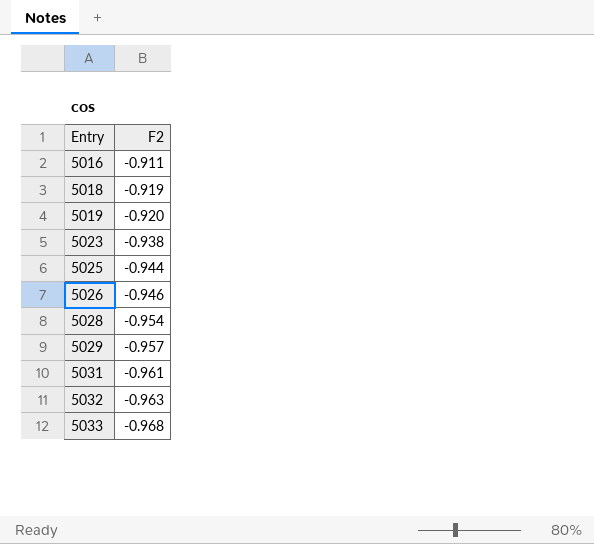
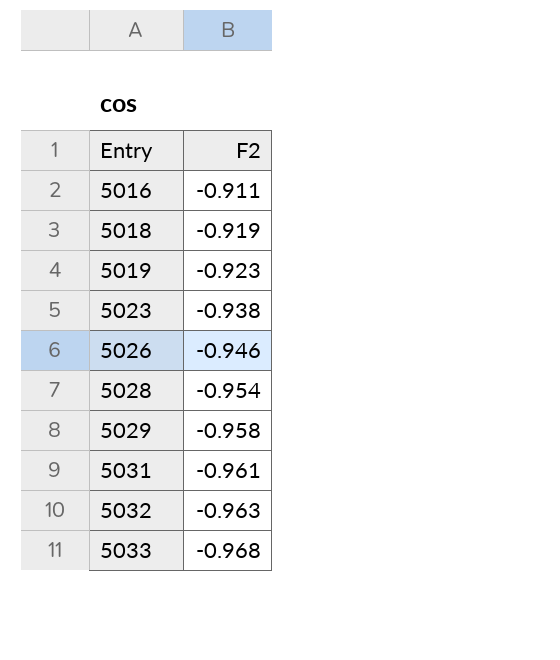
row 5025: -0.944 -> none
5019 | F2: -0.920 -> -0.923
5029 | F2: -0.957 -> -0.958

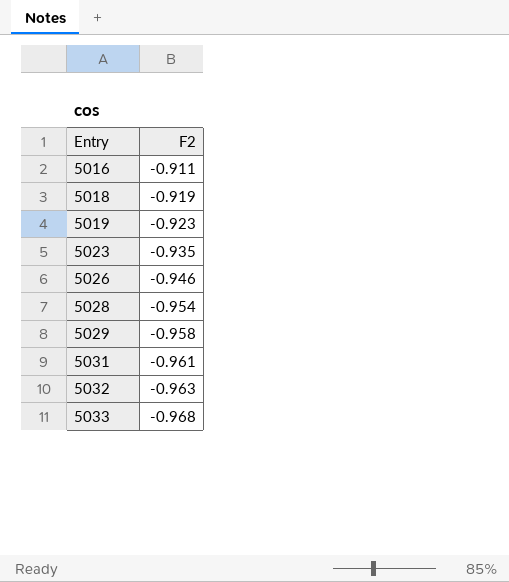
5023 | F2: -0.938 -> -0.935

